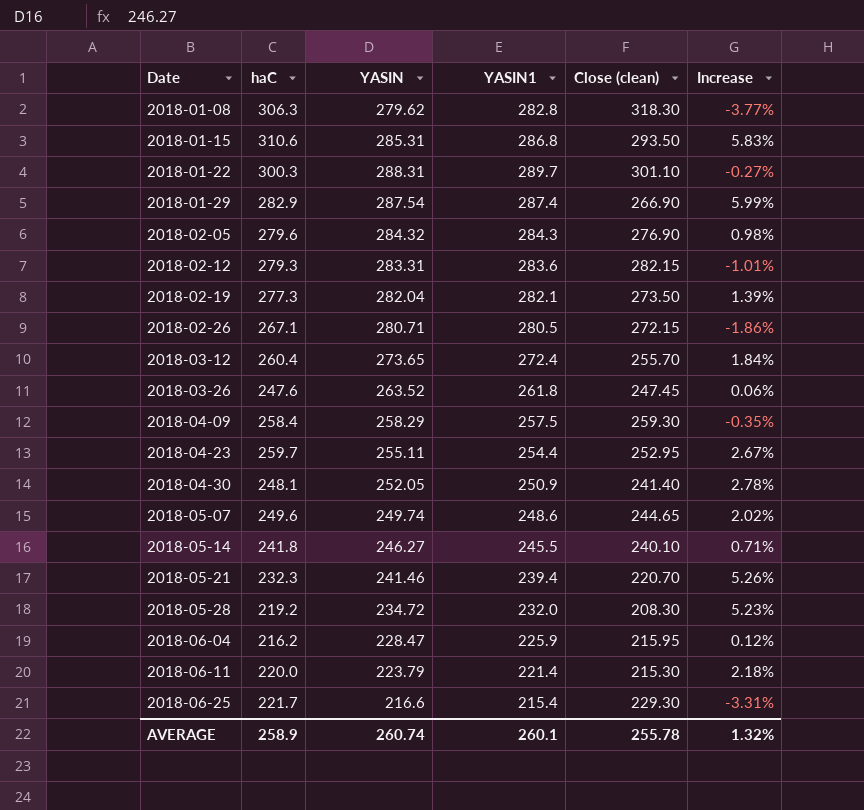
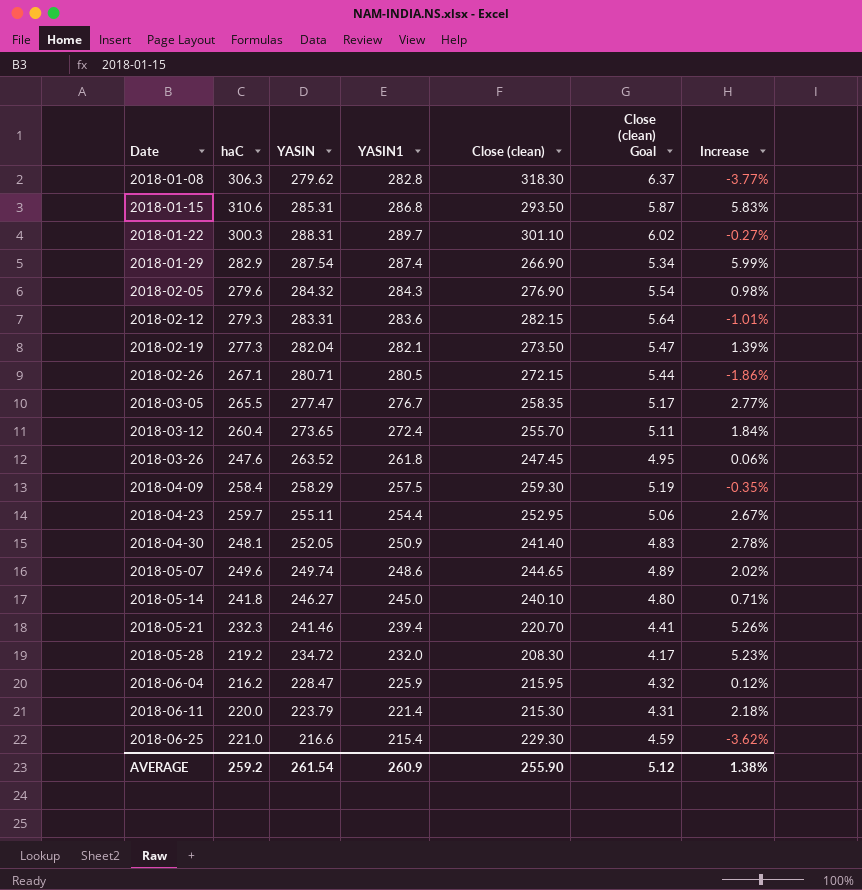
column Close (clean) Goal | formula: none -> [Close (clean)] * 0.02
row 2018-03-05: none -> 265.5 | 277.47 | 276.7 | 258.35 | 5.17 | 2.77%
2018-05-14 | YASIN1: 245.5 -> 245.0
2018-06-25 | haC: 221.7 -> 221.0
2018-06-25 | Increase: -3.31% -> -3.62%
AVERAGE | haC: 258.9 -> 259.2
AVERAGE | YASIN: 260.74 -> 261.54
AVERAGE | YASIN1: 260.1 -> 260.9
AVERAGE | Close (clean): 255.78 -> 255.90
AVERAGE | Increase: 1.32% -> 1.38%

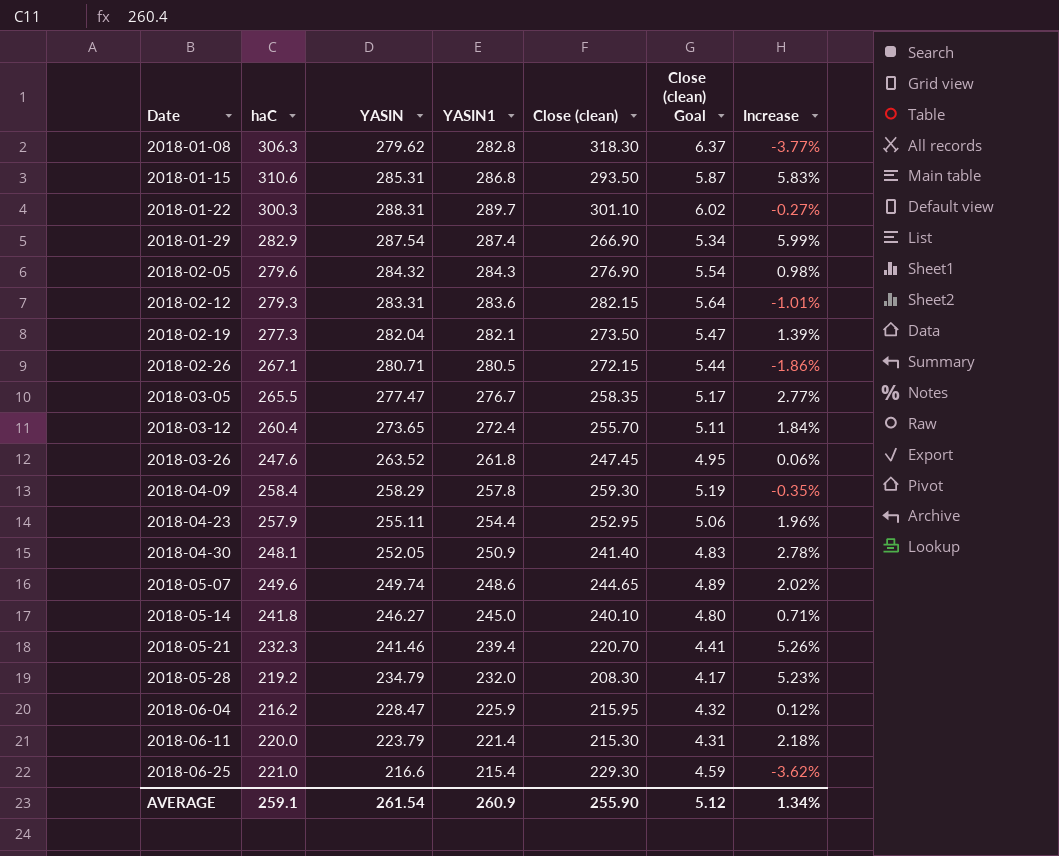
2018-04-09 | YASIN1: 257.5 -> 257.8
2018-04-23 | haC: 259.7 -> 257.9
2018-04-23 | Increase: 2.67% -> 1.96%
2018-05-28 | YASIN: 234.72 -> 234.79
AVERAGE | haC: 259.2 -> 259.1
AVERAGE | Increase: 1.38% -> 1.34%

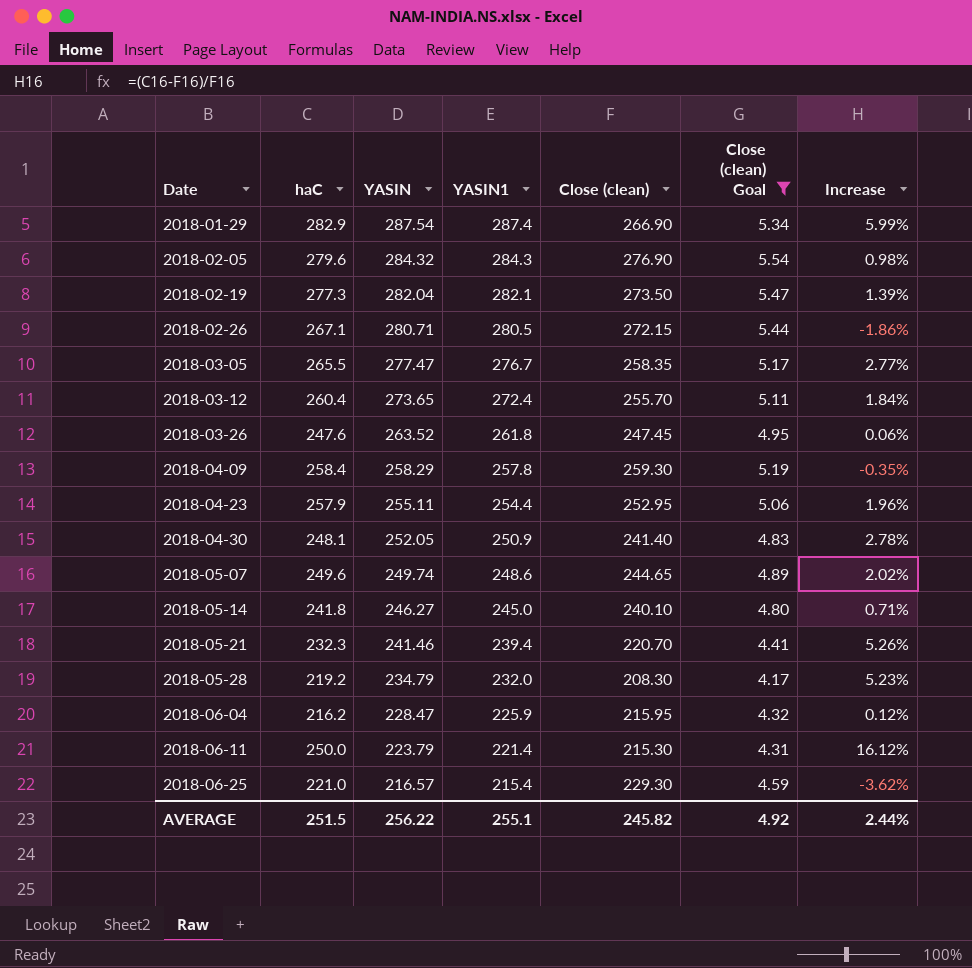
filter: none -> Close (clean) Goal <= 5.54
2018-06-11 | haC: 220.0 -> 250.0
2018-06-11 | Increase: 2.18% -> 16.12%
2018-06-25 | YASIN: 216.6 -> 216.57
AVERAGE | haC: 259.1 -> 251.5
AVERAGE | YASIN: 261.54 -> 256.22
AVERAGE | YASIN1: 260.9 -> 255.1
AVERAGE | Close (clean): 255.90 -> 245.82
AVERAGE | Close (clean) Goal: 5.12 -> 4.92
AVERAGE | Increase: 1.34% -> 2.44%

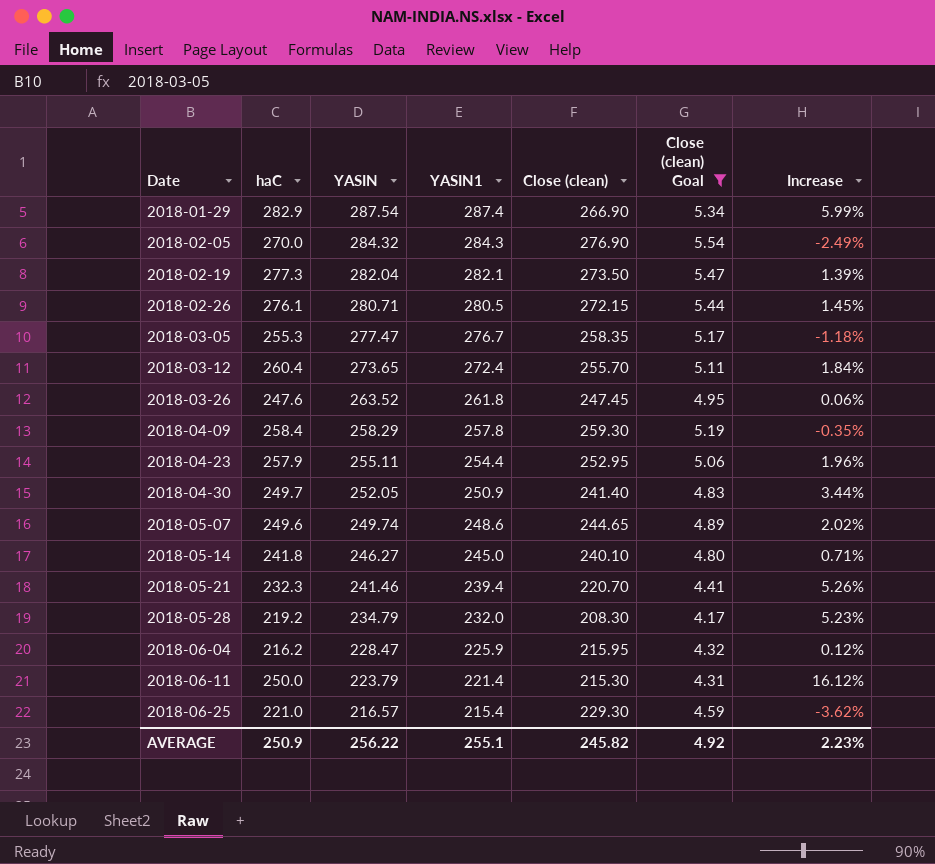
2018-02-05 | haC: 279.6 -> 270.0
2018-02-05 | Increase: 0.98% -> -2.49%
2018-02-26 | haC: 267.1 -> 276.1
2018-02-26 | Increase: -1.86% -> 1.45%
2018-03-05 | haC: 265.5 -> 255.3
2018-03-05 | Increase: 2.77% -> -1.18%
2018-04-30 | haC: 248.1 -> 249.7
2018-04-30 | Increase: 2.78% -> 3.44%
AVERAGE | haC: 251.5 -> 250.9
AVERAGE | Increase: 2.44% -> 2.23%

